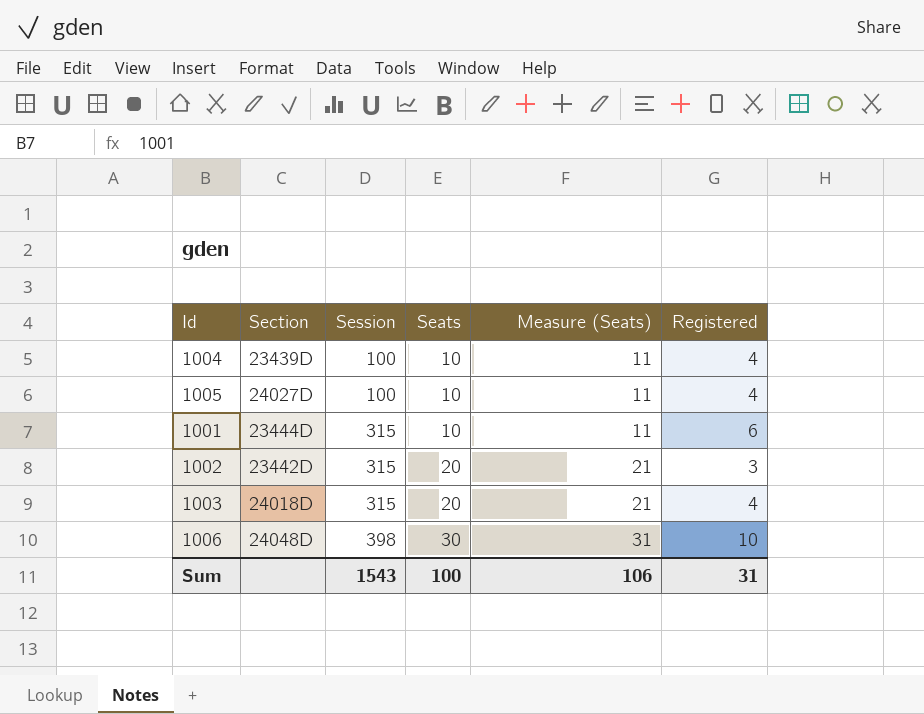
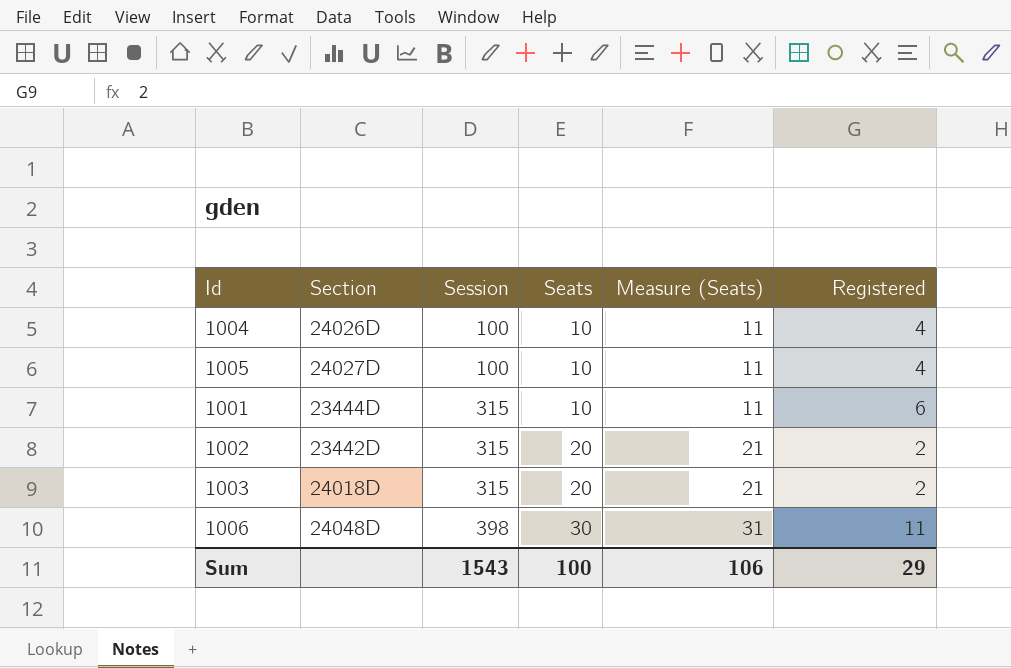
1004 | Section: 23439D -> 24026D
1002 | Registered: 3 -> 2
1003 | Registered: 4 -> 2
1006 | Registered: 10 -> 11
Sum | Registered: 31 -> 29

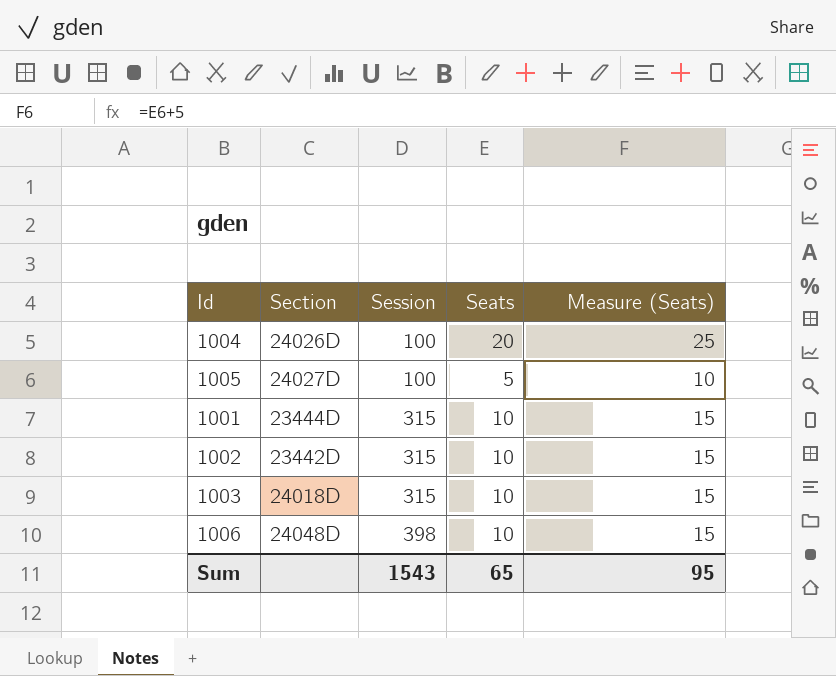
column Registered | position: 6 -> none
column Measure (Seats) | formula: [Seats] + 1 -> [Seats] + 5
1004 | Seats: 10 -> 20
1005 | Seats: 10 -> 5
1002 | Seats: 20 -> 10
1003 | Seats: 20 -> 10
1006 | Seats: 30 -> 10
Sum | Seats: 100 -> 65
Sum | Measure (Seats): 106 -> 95

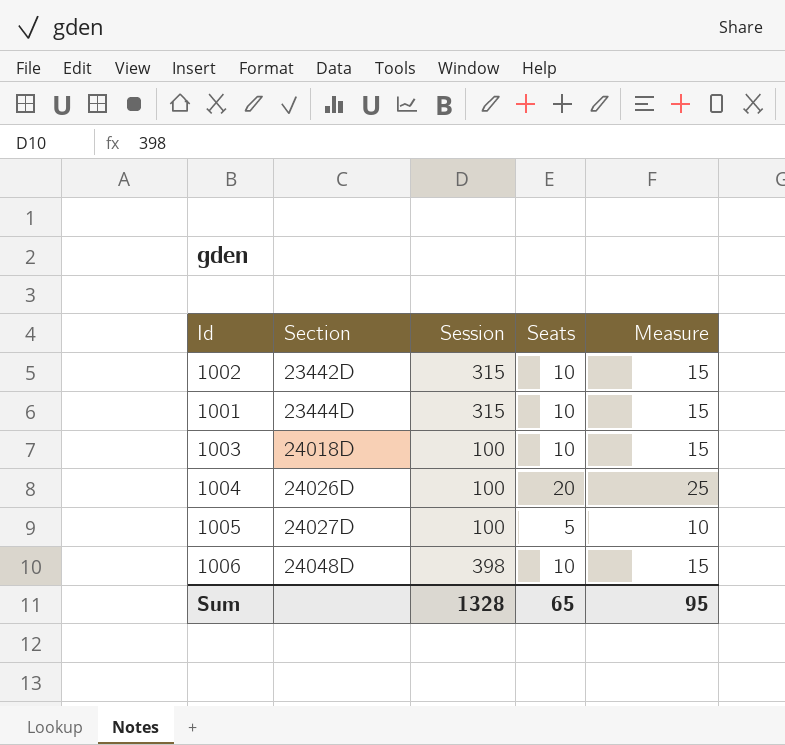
row order: Session ascending -> Section ascending
column name: Measure (Seats) -> Measure
1003 | Session: 315 -> 100
Sum | Session: 1543 -> 1328

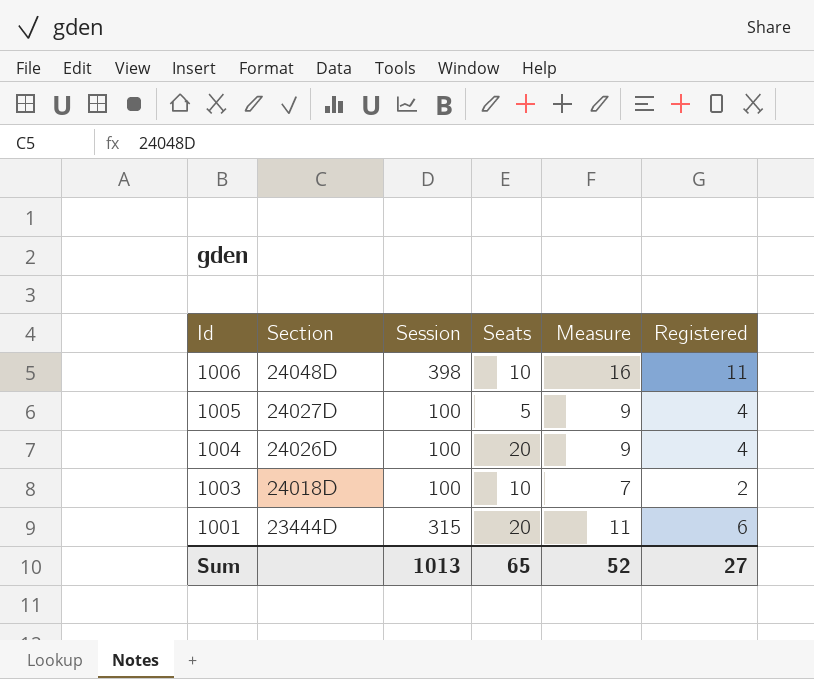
row order: Section ascending -> Id descending
column Measure | formula: [Seats] + 5 -> [Registered] + 5
column Registered | position: none -> 6
row 1002: 23442D | 315 | 10 | 15 -> none
1001 | Seats: 10 -> 20
Sum | Session: 1328 -> 1013
Sum | Measure: 95 -> 52

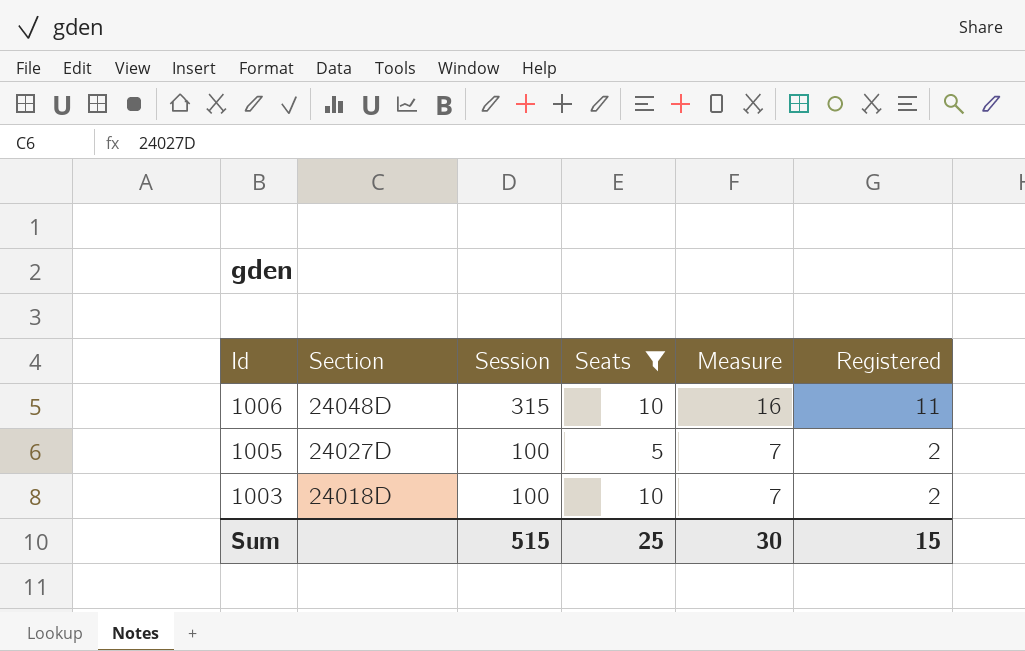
filter: none -> Seats != 20
1006 | Session: 398 -> 315
1005 | Measure: 9 -> 7
1005 | Registered: 4 -> 2
Sum | Session: 1013 -> 515
Sum | Seats: 65 -> 25
Sum | Measure: 52 -> 30
Sum | Registered: 27 -> 15

